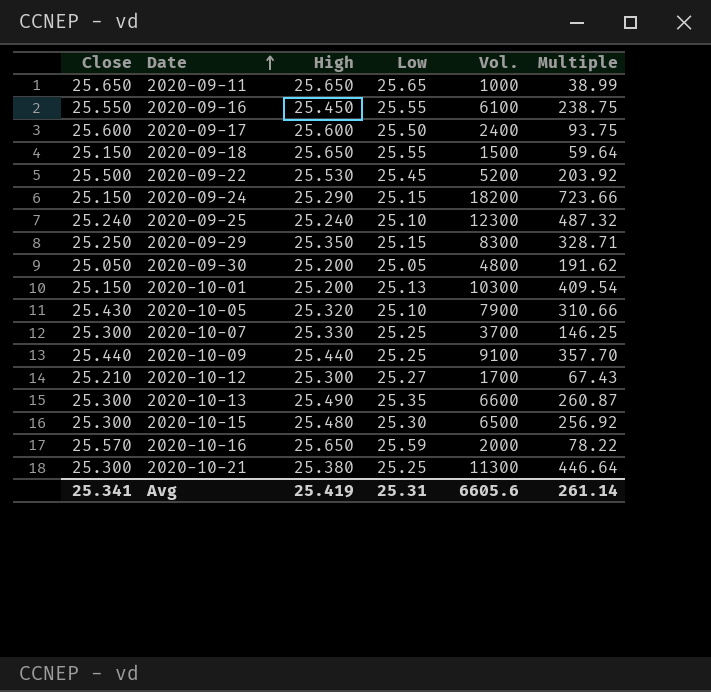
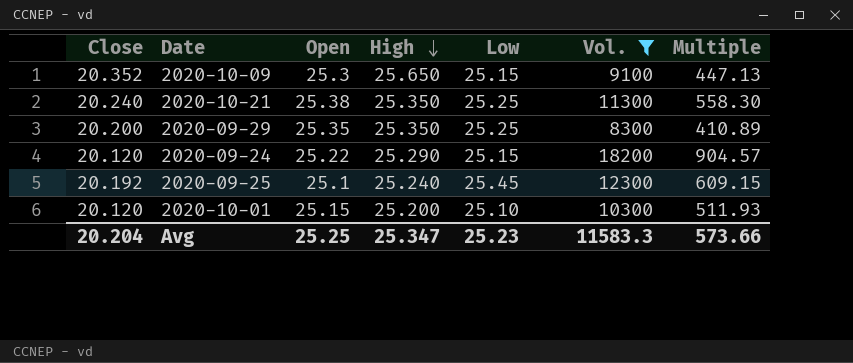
filter: none -> Vol. >= 8300
row order: Date ascending -> High descending
column Open | position: none -> 3
2020-10-09 | Close: 25.440 -> 20.352
2020-10-09 | High: 25.440 -> 25.650
2020-10-09 | Low: 25.25 -> 25.15
2020-10-09 | Multiple: 357.70 -> 447.13
2020-10-21 | Close: 25.300 -> 20.240
2020-10-21 | High: 25.380 -> 25.350
2020-10-21 | Multiple: 446.64 -> 558.30
2020-09-29 | Close: 25.250 -> 20.200
2020-09-29 | Low: 25.15 -> 25.25
2020-09-29 | Multiple: 328.71 -> 410.89
2020-09-24 | Close: 25.150 -> 20.120
2020-09-24 | Multiple: 723.66 -> 904.57
2020-09-25 | Close: 25.240 -> 20.192
2020-09-25 | Low: 25.10 -> 25.45
2020-09-25 | Multiple: 487.32 -> 609.15
2020-10-01 | Close: 25.150 -> 20.120
2020-10-01 | Low: 25.13 -> 25.10
2020-10-01 | Multiple: 409.54 -> 511.93
Avg | Close: 25.341 -> 20.204
Avg | High: 25.419 -> 25.347
Avg | Low: 25.31 -> 25.23
Avg | Vol.: 6605.6 -> 11583.3
Avg | Multiple: 261.14 -> 573.66

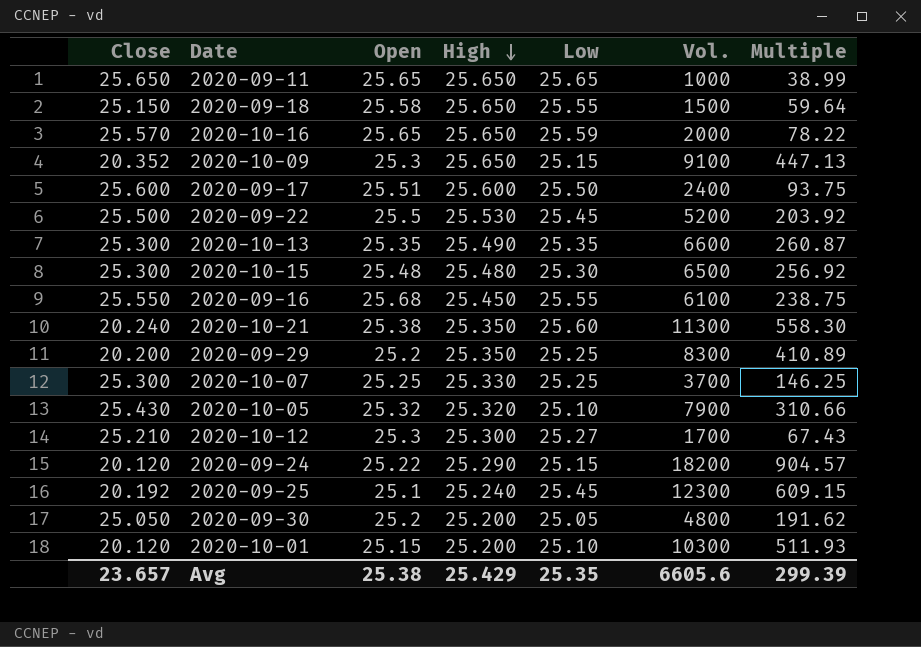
filter: Vol. >= 8300 -> none
2020-10-21 | Low: 25.25 -> 25.60
2020-09-29 | Open: 25.35 -> 25.2
Avg | Close: 20.204 -> 23.657
Avg | Open: 25.25 -> 25.38
Avg | High: 25.347 -> 25.429
Avg | Low: 25.23 -> 25.35
Avg | Vol.: 11583.3 -> 6605.6
Avg | Multiple: 573.66 -> 299.39

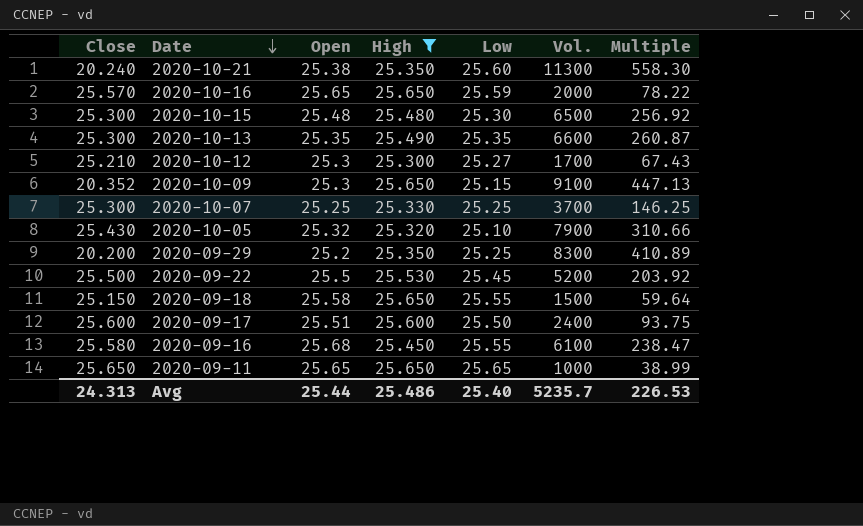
filter: none -> High >= 25.300
row order: High descending -> Date descending
2020-09-16 | Close: 25.550 -> 25.580
2020-09-16 | Multiple: 238.75 -> 238.47
Avg | Close: 23.657 -> 24.313
Avg | Open: 25.38 -> 25.44
Avg | High: 25.429 -> 25.486
Avg | Low: 25.35 -> 25.40
Avg | Vol.: 6605.6 -> 5235.7
Avg | Multiple: 299.39 -> 226.53

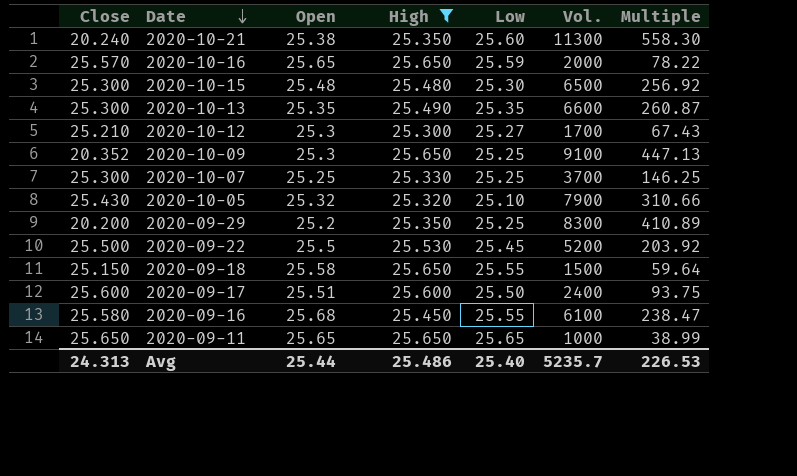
2020-10-09 | Low: 25.15 -> 25.25

